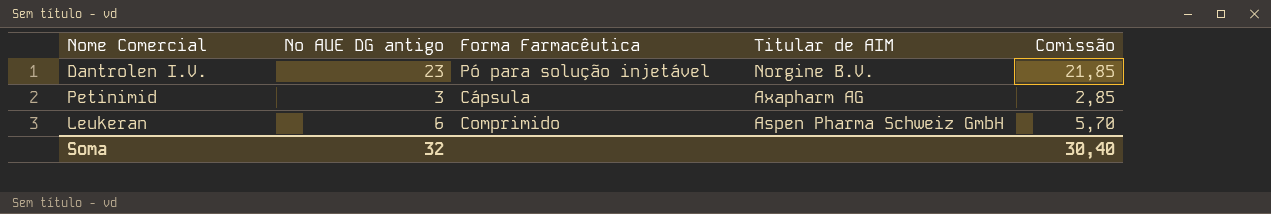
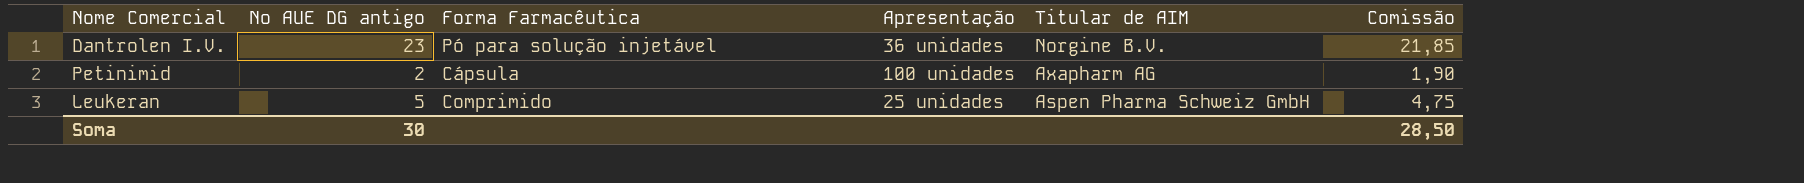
column Apresentação | position: none -> 4
Petinimid | Nº AUE DG antigo: 3 -> 2
Petinimid | Comissão: 2,85 -> 1,90
Leukeran | Nº AUE DG antigo: 6 -> 5
Leukeran | Comissão: 5,70 -> 4,75
Soma | Nº AUE DG antigo: 32 -> 30
Soma | Comissão: 30,40 -> 28,50

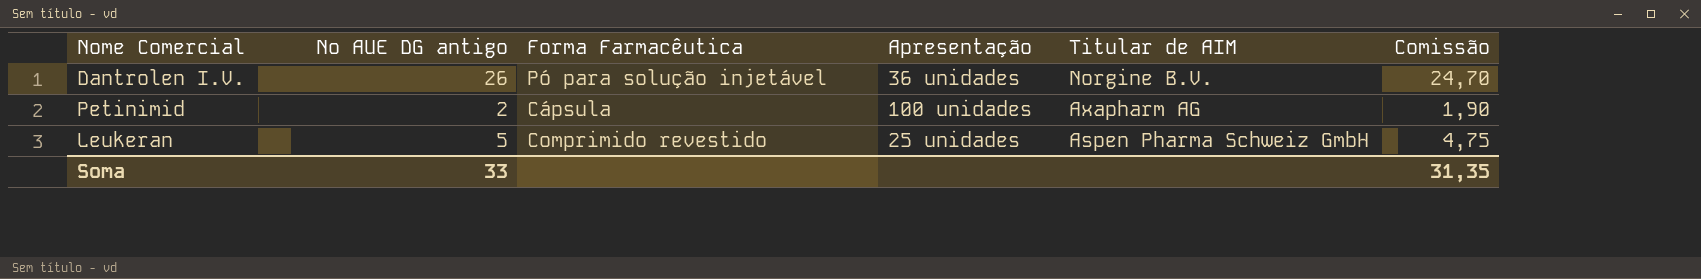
Dantrolen I.V. | Nº AUE DG antigo: 23 -> 26
Dantrolen I.V. | Comissão: 21,85 -> 24,70
Leukeran | Forma Farmacêutica: Comprimido -> Comprimido revestido
Soma | Nº AUE DG antigo: 30 -> 33
Soma | Comissão: 28,50 -> 31,35

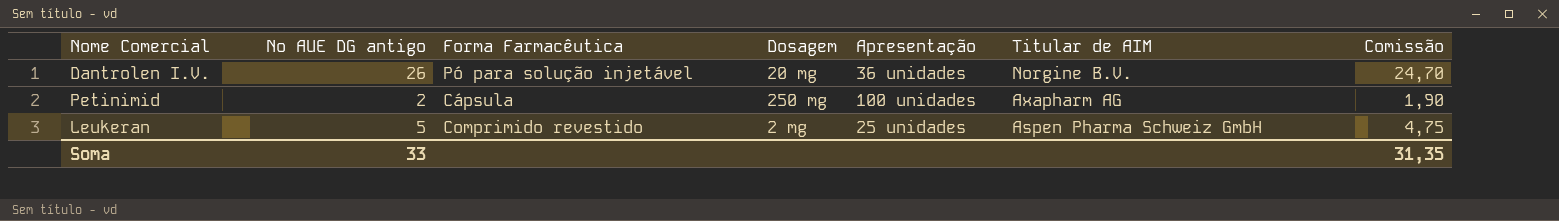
column Dosagem | position: none -> 4

